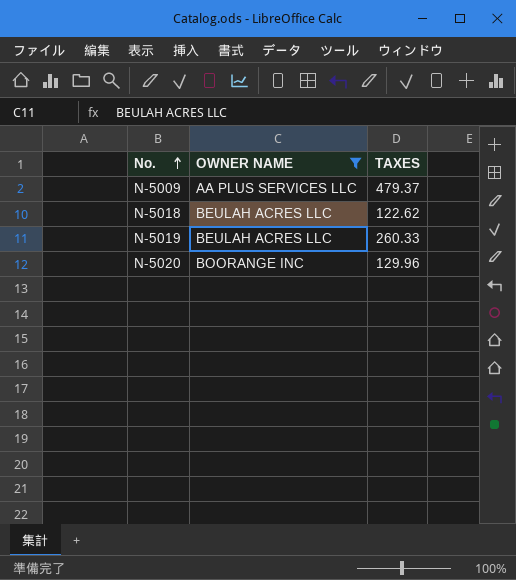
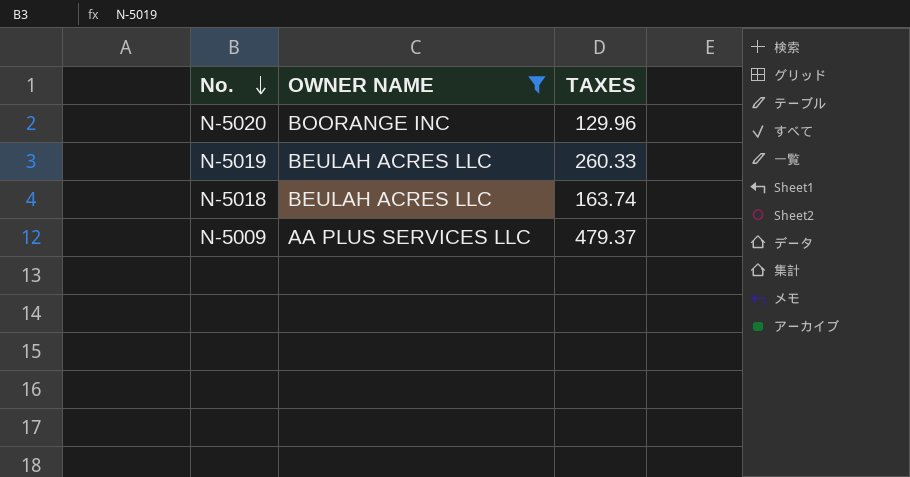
row order: No. ascending -> No. descending
N-5018 | TAXES: 122.62 -> 163.74

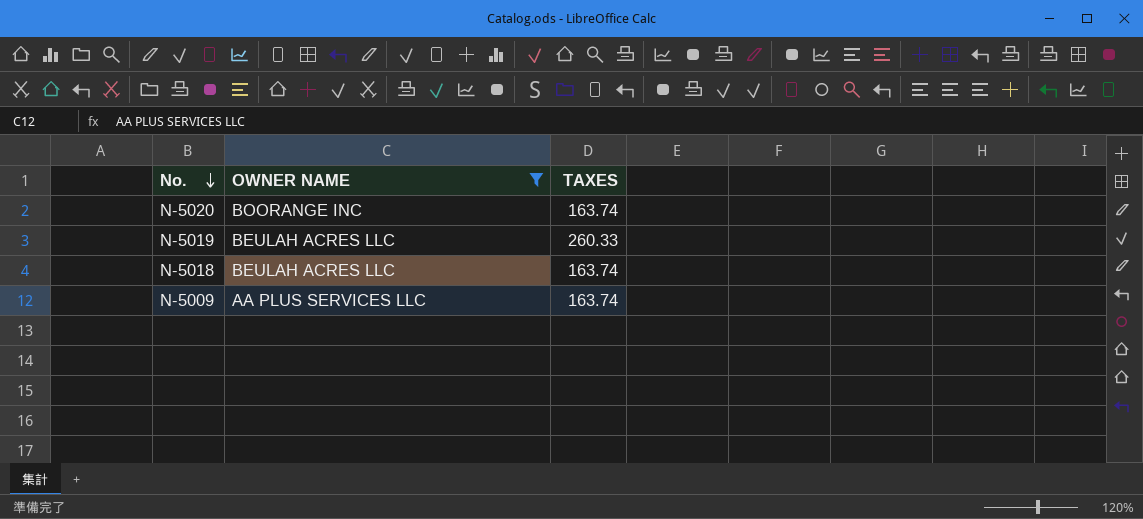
N-5020 | TAXES: 129.96 -> 163.74
N-5009 | TAXES: 479.37 -> 163.74

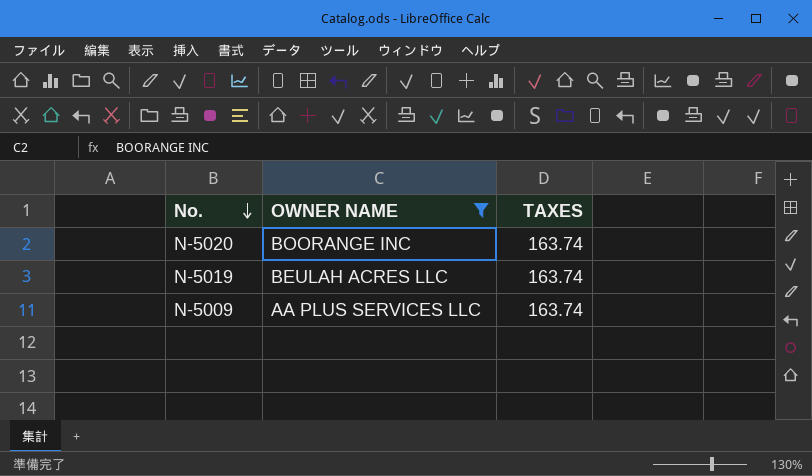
row N-5018: BEULAH ACRES LLC | 163.74 -> none
N-5019 | TAXES: 260.33 -> 163.74

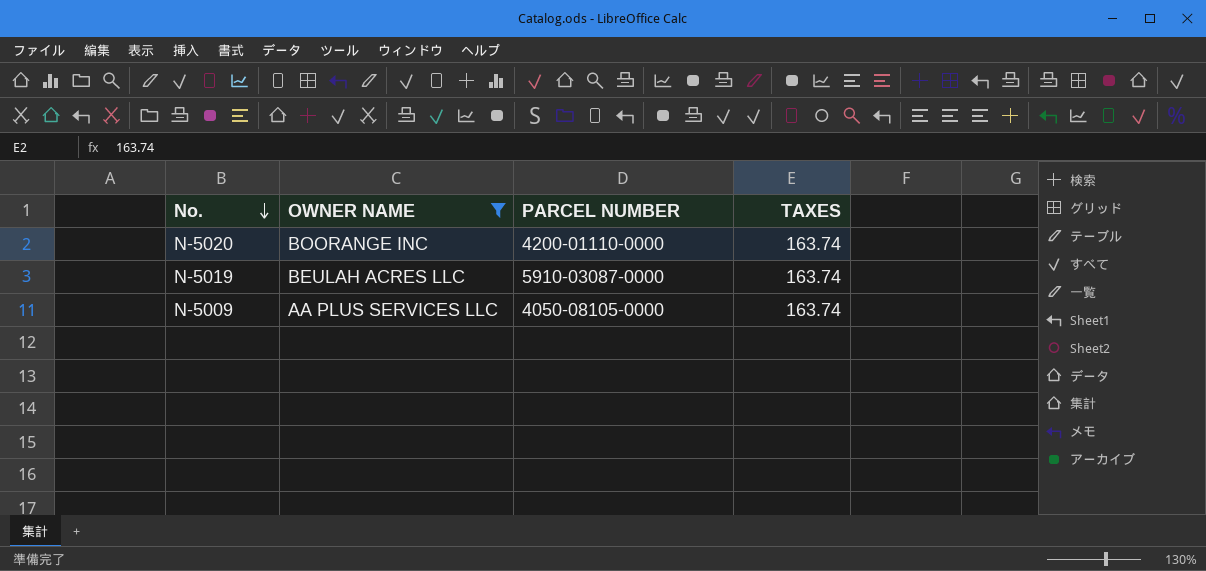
column PARCEL NUMBER | position: none -> 3

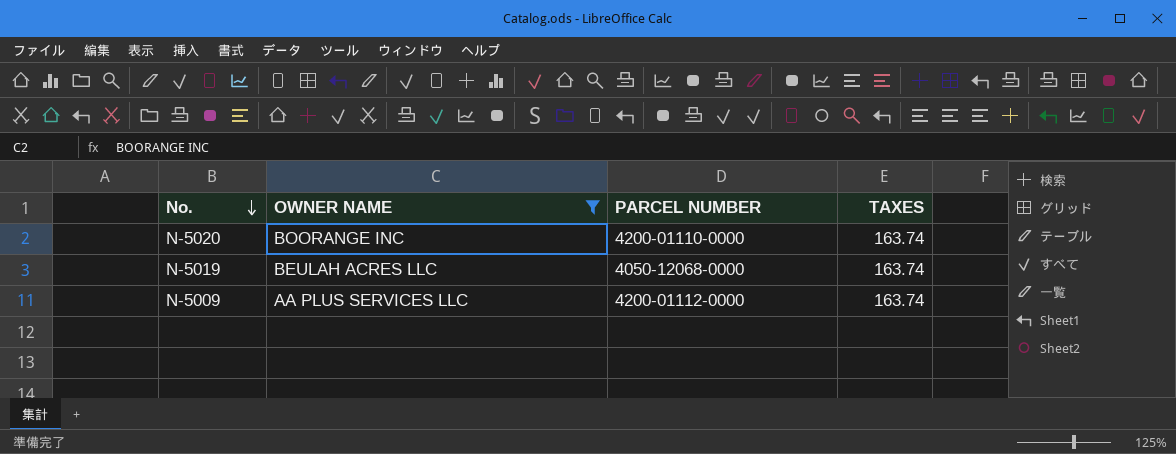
N-5019 | PARCEL NUMBER: 5910-03087-0000 -> 4050-12068-0000
N-5009 | PARCEL NUMBER: 4050-08105-0000 -> 4200-01112-0000

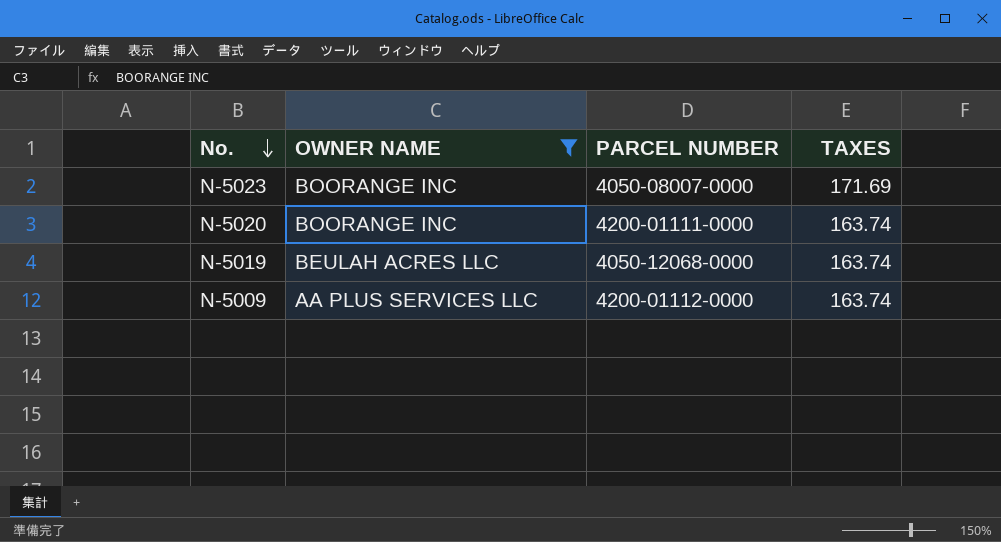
row N-5023: none -> BOORANGE INC | 4050-08007-0000 | 171.69
N-5020 | PARCEL NUMBER: 4200-01110-0000 -> 4200-01111-0000

